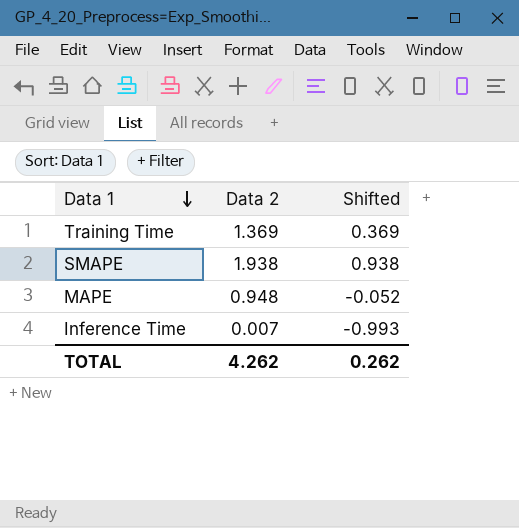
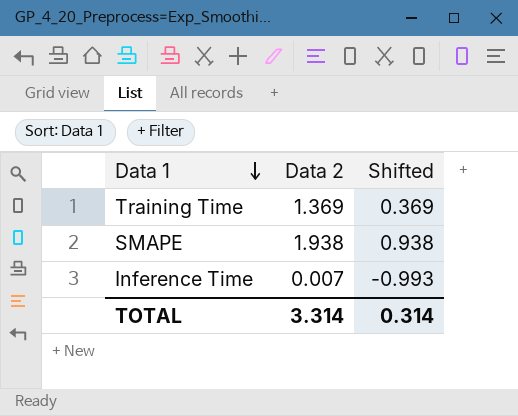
row MAPE: 0.948 | -0.052 -> none
TOTAL | Data 2: 4.262 -> 3.314
TOTAL | Shifted: 0.262 -> 0.314

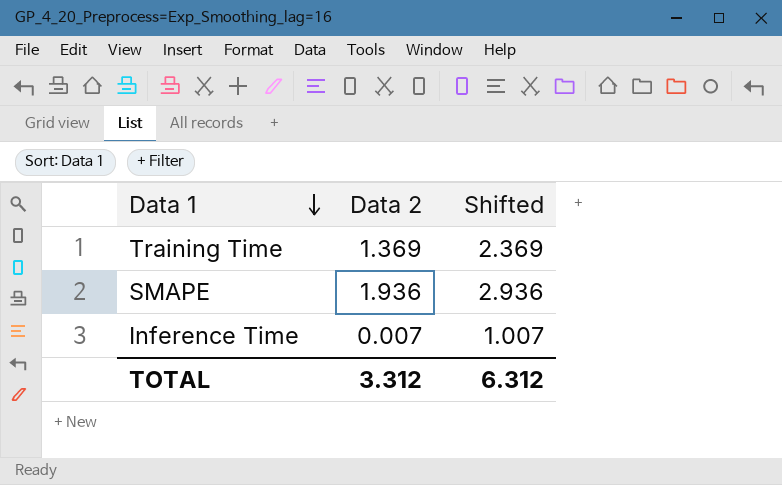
column Shifted | formula: [Data 2] - 1 -> [Data 2] + 1
SMAPE | Data 2: 1.938 -> 1.936
TOTAL | Data 2: 3.314 -> 3.312
TOTAL | Shifted: 0.314 -> 6.312

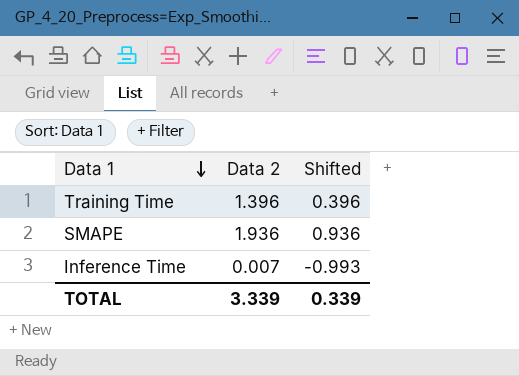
column Shifted | formula: [Data 2] + 1 -> [Data 2] - 1
Training Time | Data 2: 1.369 -> 1.396
TOTAL | Data 2: 3.312 -> 3.339
TOTAL | Shifted: 6.312 -> 0.339

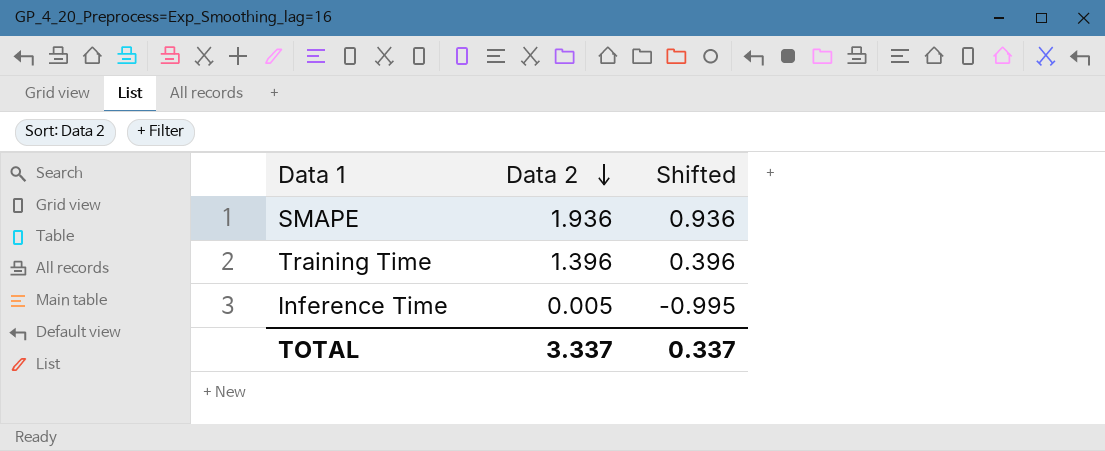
row order: Data 1 descending -> Data 2 descending
Inference Time | Data 2: 0.007 -> 0.005
Inference Time | Shifted: -0.993 -> -0.995
TOTAL | Data 2: 3.339 -> 3.337
TOTAL | Shifted: 0.339 -> 0.337

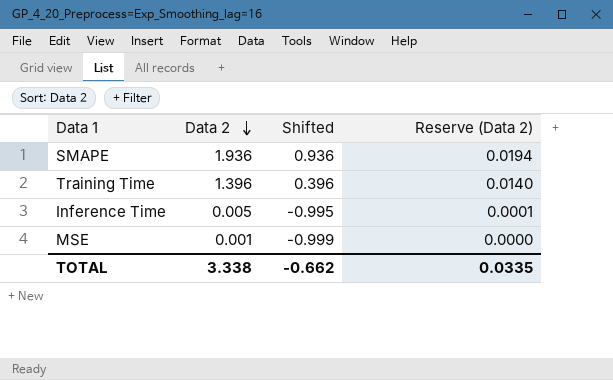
column Reserve (Data 2) | formula: none -> [Data 2] * 0.01
row MSE: none -> 0.001 | -0.999 | 0.0000
TOTAL | Data 2: 3.337 -> 3.338
TOTAL | Shifted: 0.337 -> -0.662

